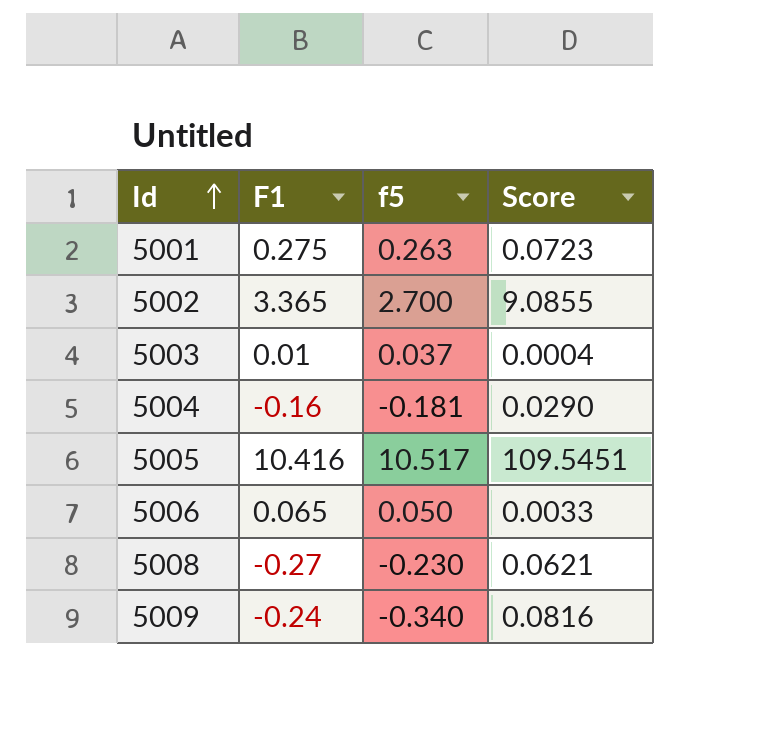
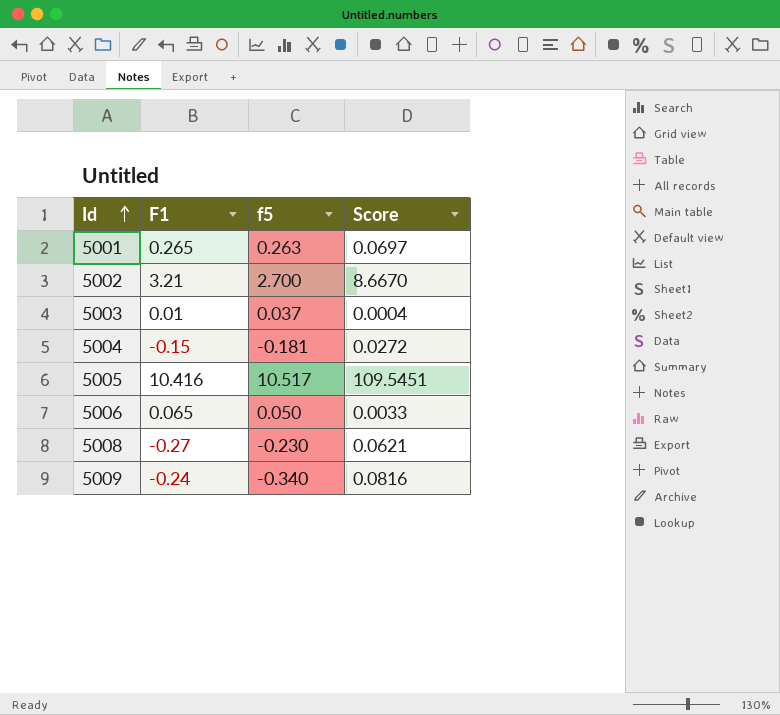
5001 | F1: 0.275 -> 0.265
5001 | Score: 0.0723 -> 0.0697
5002 | F1: 3.365 -> 3.21
5002 | Score: 9.0855 -> 8.6670
5004 | F1: -0.16 -> -0.15
5004 | Score: 0.0290 -> 0.0272

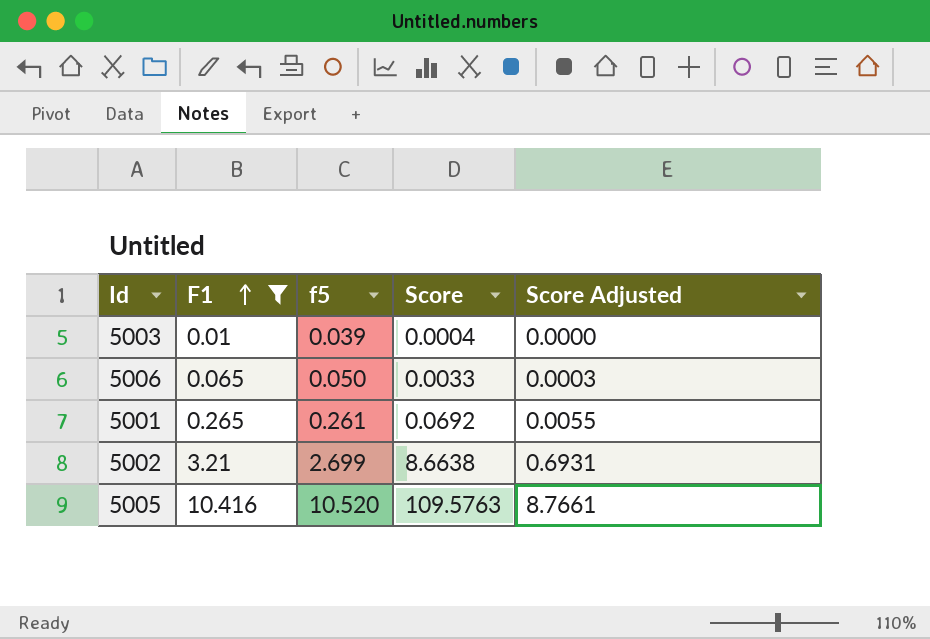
filter: none -> F1 >= 0.01
row order: Id ascending -> F1 ascending
column Score Adjusted | formula: none -> [Score] * 0.08
5003 | f5: 0.037 -> 0.039
5001 | f5: 0.263 -> 0.261
5001 | Score: 0.0697 -> 0.0692
5002 | f5: 2.700 -> 2.699
5002 | Score: 8.6670 -> 8.6638
5005 | f5: 10.517 -> 10.520
5005 | Score: 109.5451 -> 109.5763

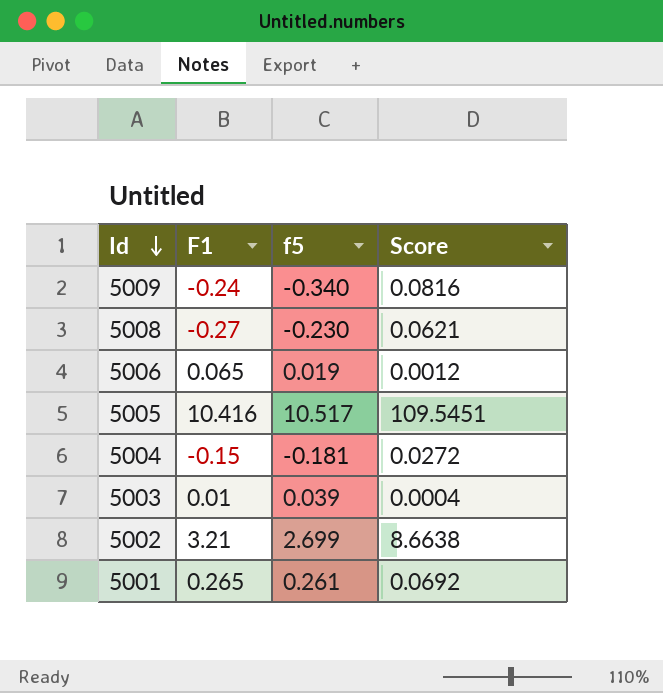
filter: F1 >= 0.01 -> none
row order: F1 ascending -> Id descending
column Score Adjusted | formula: [Score] * 0.08 -> none
5006 | f5: 0.050 -> 0.019
5006 | Score: 0.0033 -> 0.0012
5005 | f5: 10.520 -> 10.517
5005 | Score: 109.5763 -> 109.5451

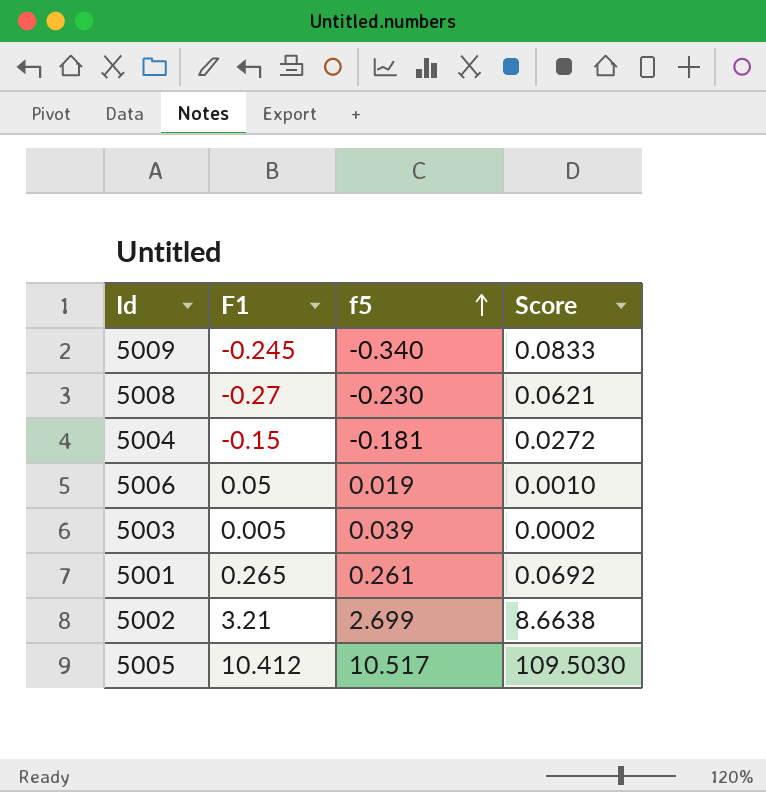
row order: Id descending -> f5 ascending
5009 | F1: -0.24 -> -0.245
5009 | Score: 0.0816 -> 0.0833
5006 | F1: 0.065 -> 0.05
5006 | Score: 0.0012 -> 0.0010
5003 | F1: 0.01 -> 0.005
5003 | Score: 0.0004 -> 0.0002
5005 | F1: 10.416 -> 10.412
5005 | Score: 109.5451 -> 109.5030

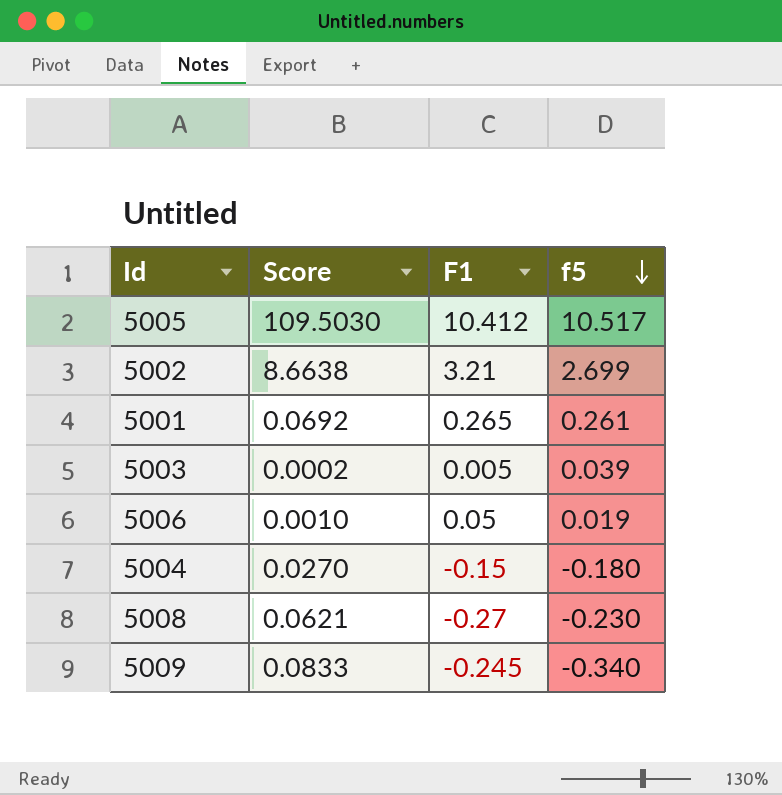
row order: f5 ascending -> f5 descending
column Score | position: 4 -> 2
5004 | Score: 0.0272 -> 0.0270
5004 | f5: -0.181 -> -0.180

